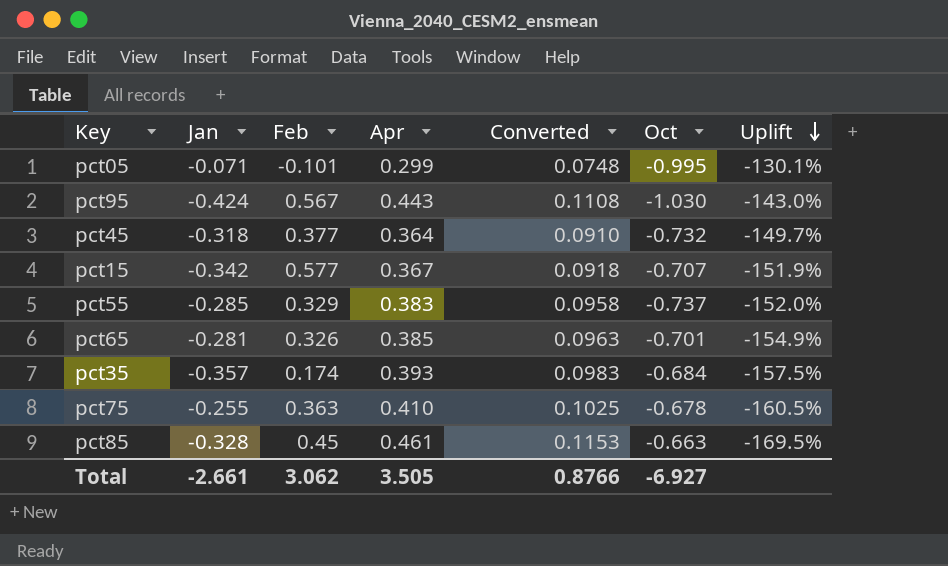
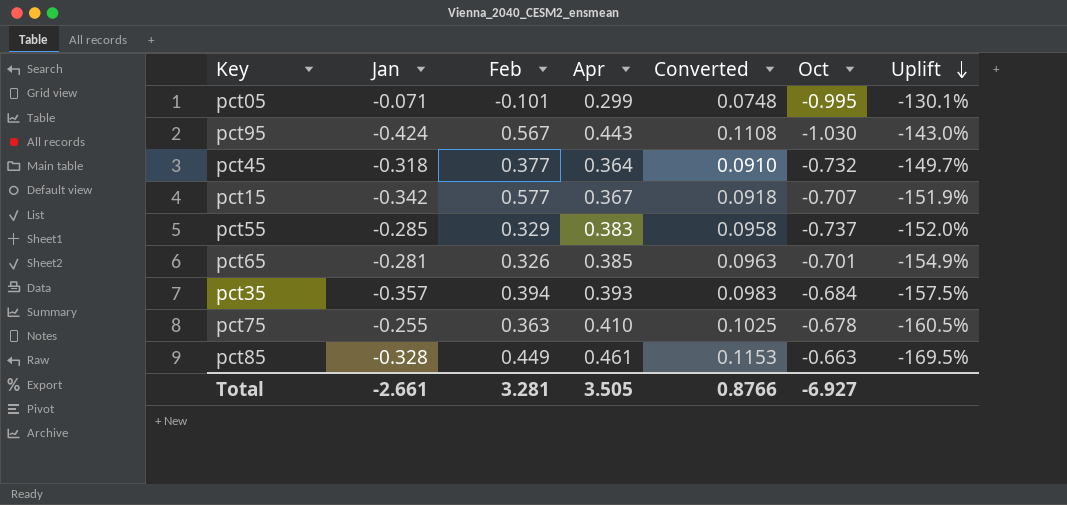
pct35 | Feb: 0.174 -> 0.394
pct85 | Feb: 0.45 -> 0.449
Total | Feb: 3.062 -> 3.281

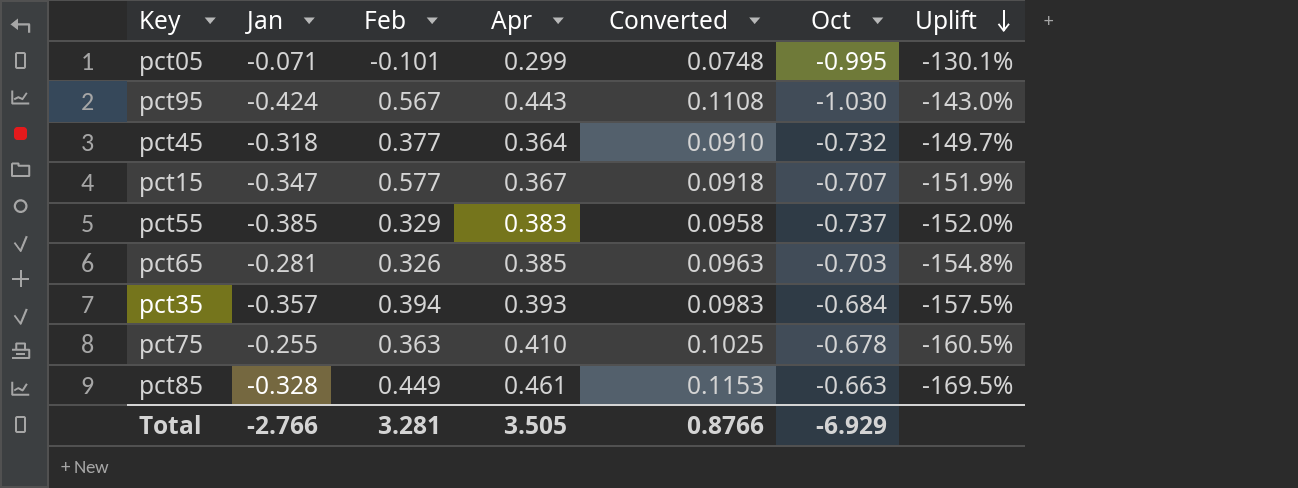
pct15 | Jan: -0.342 -> -0.347
pct55 | Jan: -0.285 -> -0.385
pct65 | Oct: -0.701 -> -0.703
pct65 | Uplift: -154.9% -> -154.8%
Total | Jan: -2.661 -> -2.766
Total | Oct: -6.927 -> -6.929

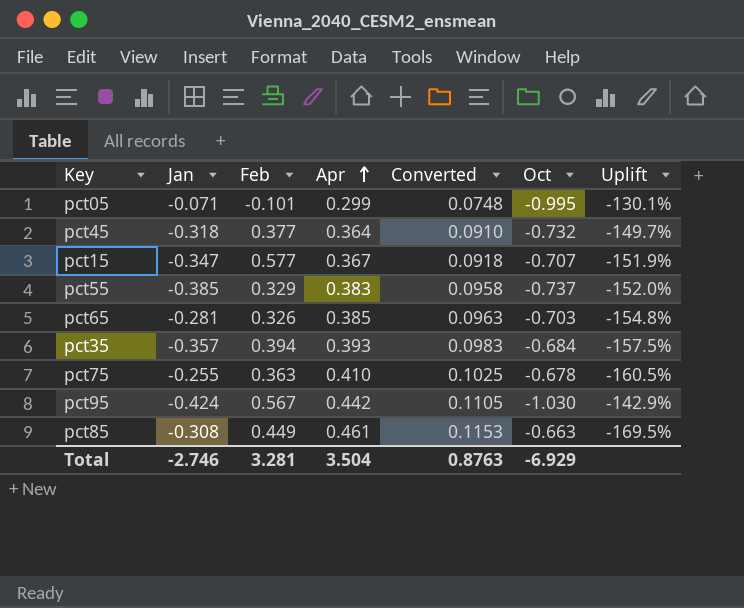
row order: Uplift descending -> Apr ascending
pct95 | Apr: 0.443 -> 0.442
pct95 | Converted: 0.1108 -> 0.1105
pct95 | Uplift: -143.0% -> -142.9%
pct85 | Jan: -0.328 -> -0.308
Total | Jan: -2.766 -> -2.746
Total | Apr: 3.505 -> 3.504
Total | Converted: 0.8766 -> 0.8763

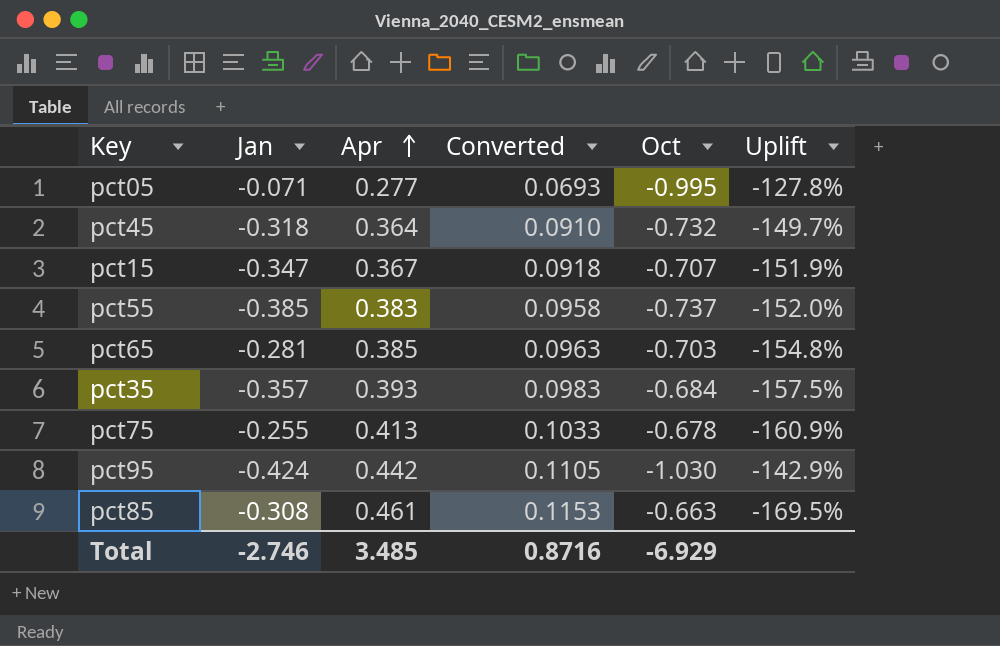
column Feb | position: 3 -> none
pct05 | Apr: 0.299 -> 0.277
pct05 | Converted: 0.0748 -> 0.0693
pct05 | Uplift: -130.1% -> -127.8%
pct75 | Apr: 0.410 -> 0.413
pct75 | Converted: 0.1025 -> 0.1033
pct75 | Uplift: -160.5% -> -160.9%
Total | Apr: 3.504 -> 3.485
Total | Converted: 0.8763 -> 0.8716

